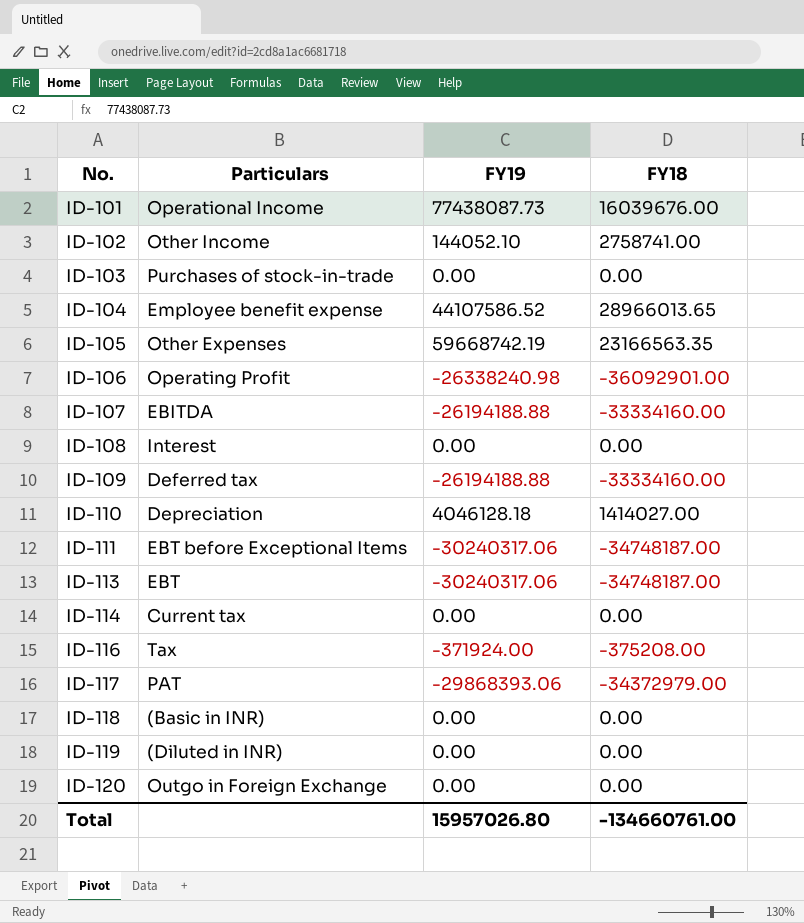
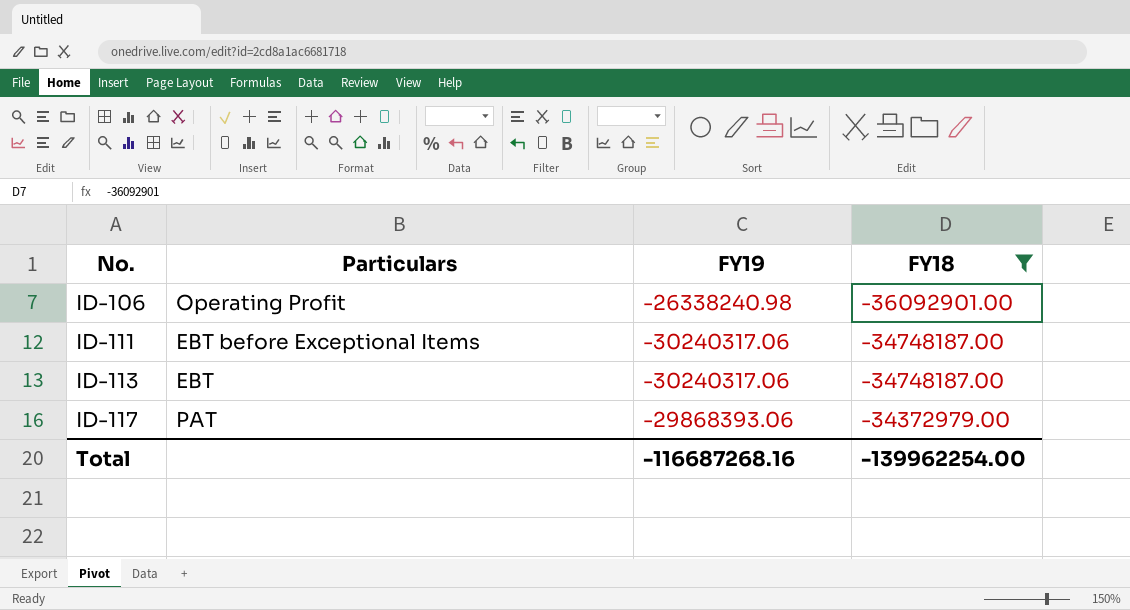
filter: none -> FY18 <= -34372979.00
Total | FY19: 15957026.80 -> -116687268.16
Total | FY18: -134660761.00 -> -139962254.00

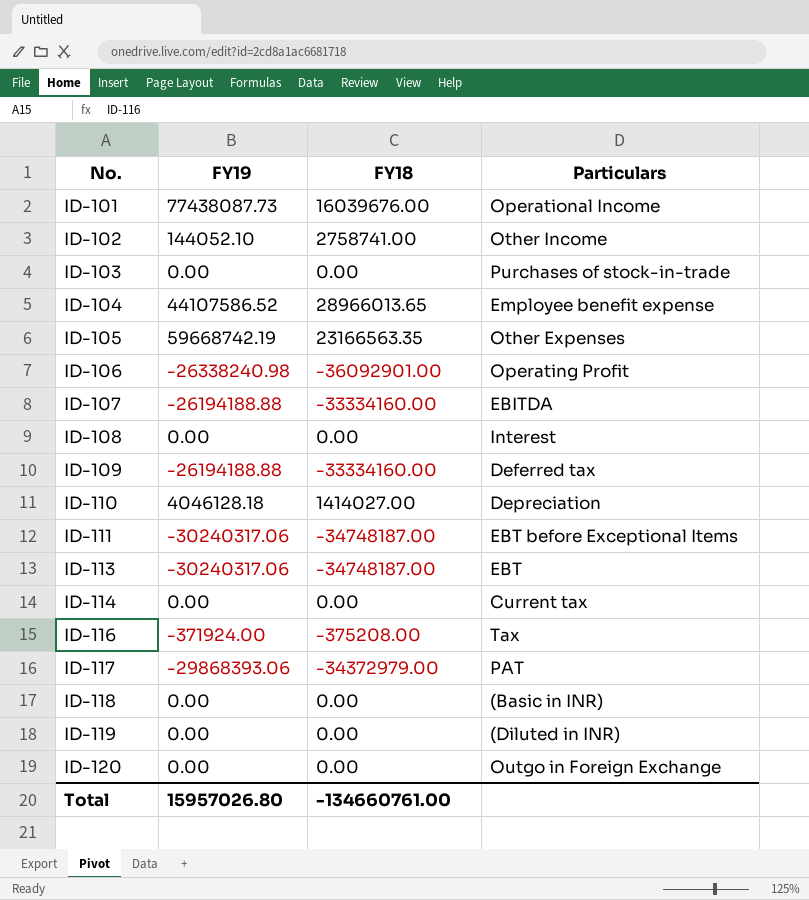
filter: FY18 <= -34372979.00 -> none
column Particulars | position: 2 -> 4
Total | FY19: -116687268.16 -> 15957026.80
Total | FY18: -139962254.00 -> -134660761.00

